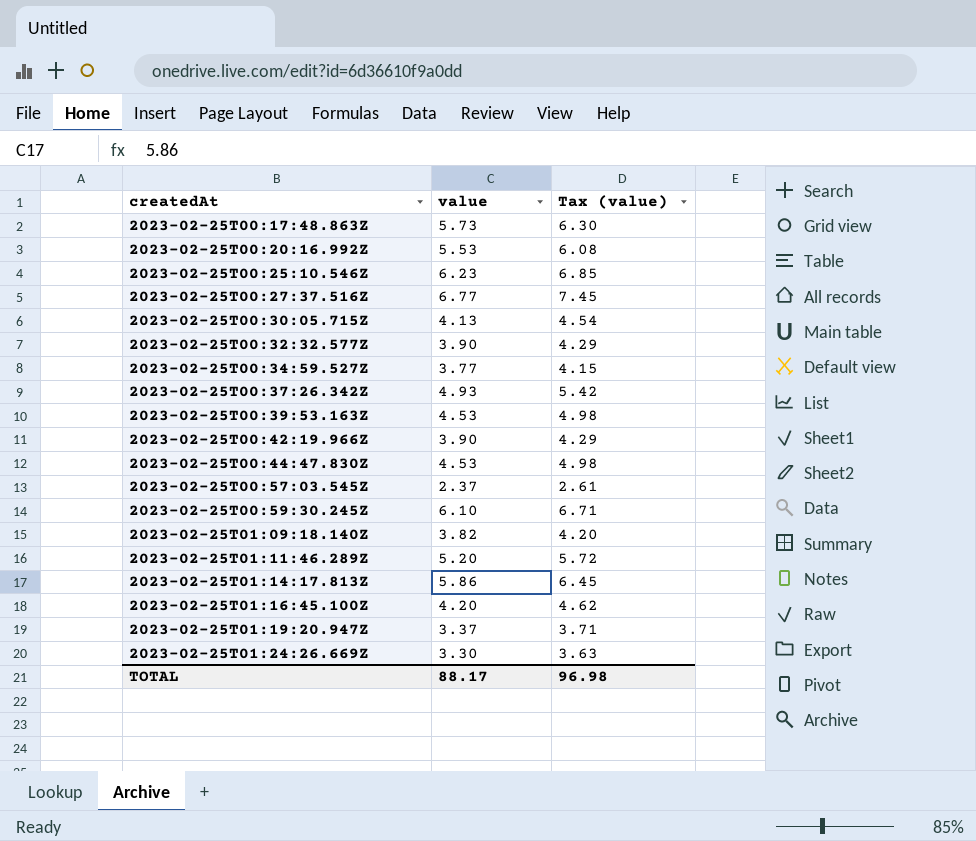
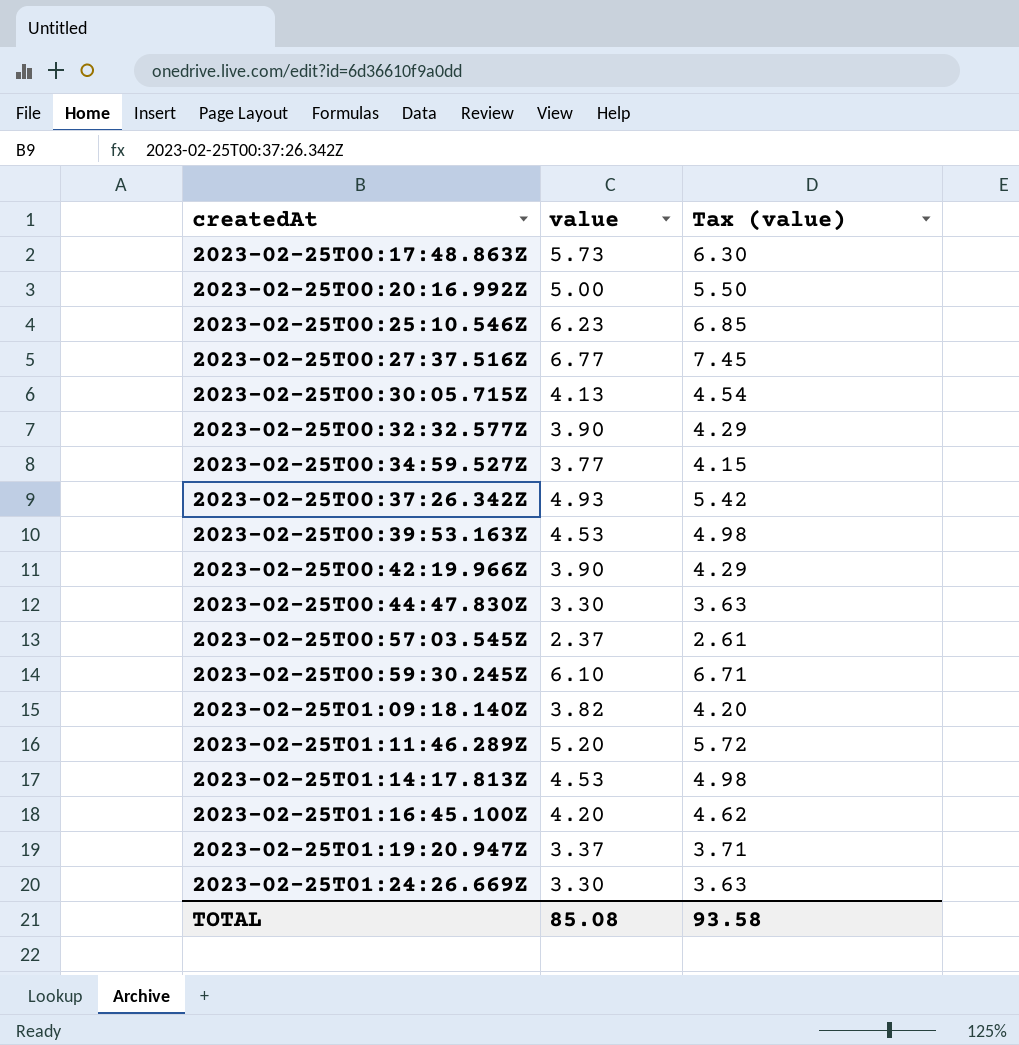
2023-02-25T00:20:16.992Z | value: 5.53 -> 5.00
2023-02-25T00:20:16.992Z | Tax (value): 6.08 -> 5.50
2023-02-25T00:44:47.830Z | value: 4.53 -> 3.30
2023-02-25T00:44:47.830Z | Tax (value): 4.98 -> 3.63
2023-02-25T01:14:17.813Z | value: 5.86 -> 4.53
2023-02-25T01:14:17.813Z | Tax (value): 6.45 -> 4.98
TOTAL | value: 88.17 -> 85.08
TOTAL | Tax (value): 96.98 -> 93.58

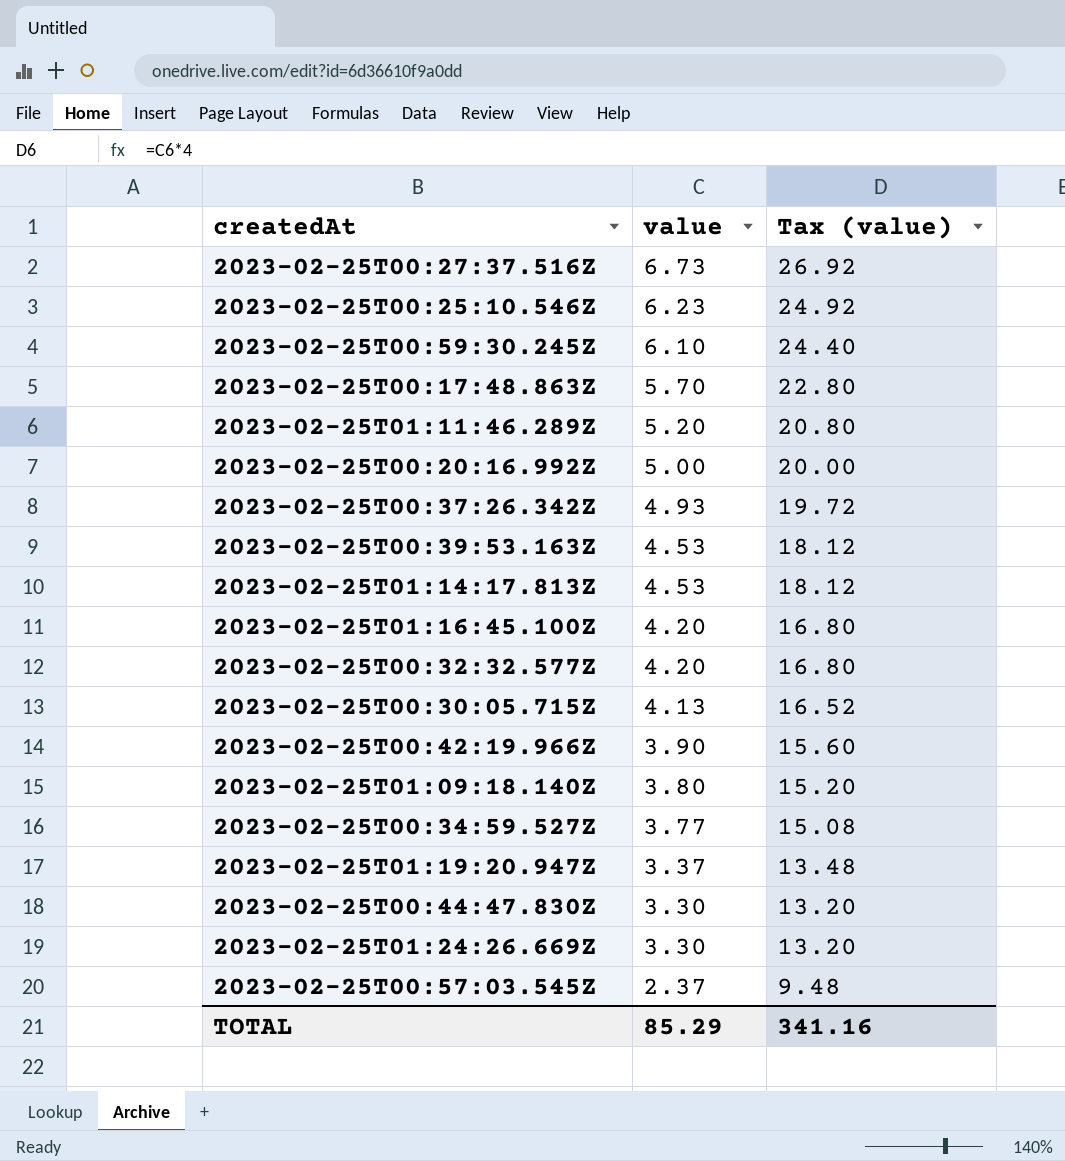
row order: createdAt ascending -> value descending
column Tax (value) | formula: [value] * 1.1 -> [value] * 4
2023-02-25T00:27:37.516Z | value: 6.77 -> 6.73
2023-02-25T00:17:48.863Z | value: 5.73 -> 5.70
2023-02-25T00:32:32.577Z | value: 3.90 -> 4.20
2023-02-25T01:09:18.140Z | value: 3.82 -> 3.80
TOTAL | value: 85.08 -> 85.29
TOTAL | Tax (value): 93.58 -> 341.16

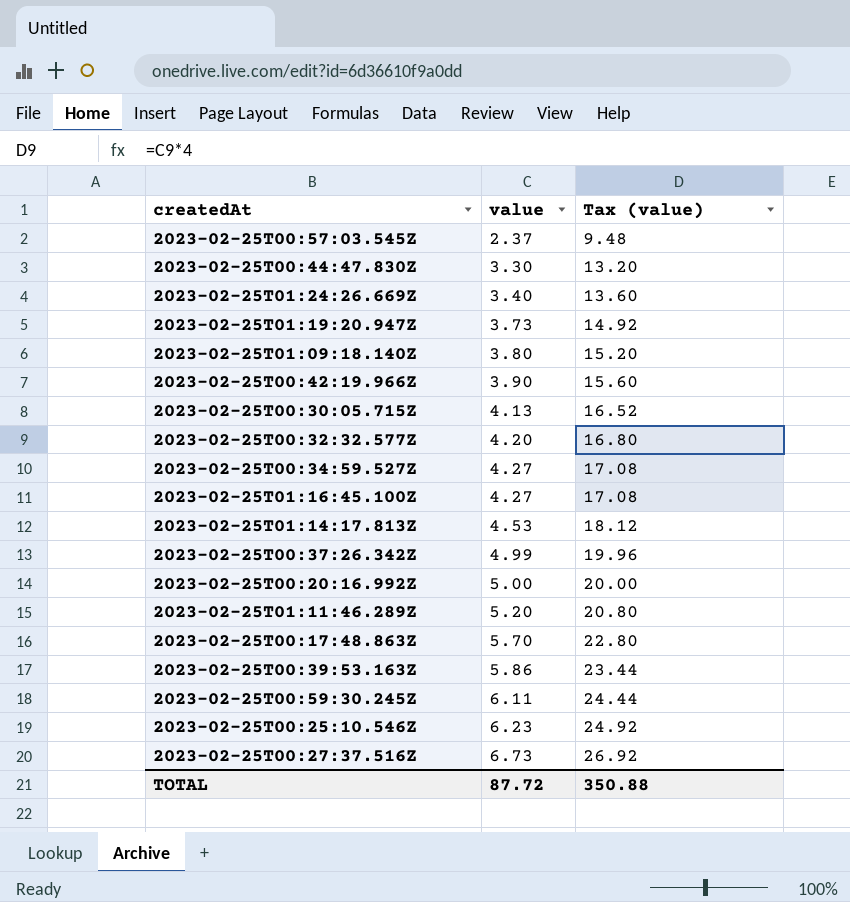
row order: value descending -> value ascending
2023-02-25T01:24:26.669Z | value: 3.30 -> 3.40
2023-02-25T01:24:26.669Z | Tax (value): 13.20 -> 13.60
2023-02-25T01:19:20.947Z | value: 3.37 -> 3.73
2023-02-25T01:19:20.947Z | Tax (value): 13.48 -> 14.92
2023-02-25T00:34:59.527Z | value: 3.77 -> 4.27
2023-02-25T00:34:59.527Z | Tax (value): 15.08 -> 17.08
2023-02-25T01:16:45.100Z | value: 4.20 -> 4.27
2023-02-25T01:16:45.100Z | Tax (value): 16.80 -> 17.08
2023-02-25T00:37:26.342Z | value: 4.93 -> 4.99
2023-02-25T00:37:26.342Z | Tax (value): 19.72 -> 19.96
2023-02-25T00:39:53.163Z | value: 4.53 -> 5.86
2023-02-25T00:39:53.163Z | Tax (value): 18.12 -> 23.44
2023-02-25T00:59:30.245Z | value: 6.10 -> 6.11
2023-02-25T00:59:30.245Z | Tax (value): 24.40 -> 24.44
TOTAL | value: 85.29 -> 87.72
TOTAL | Tax (value): 341.16 -> 350.88

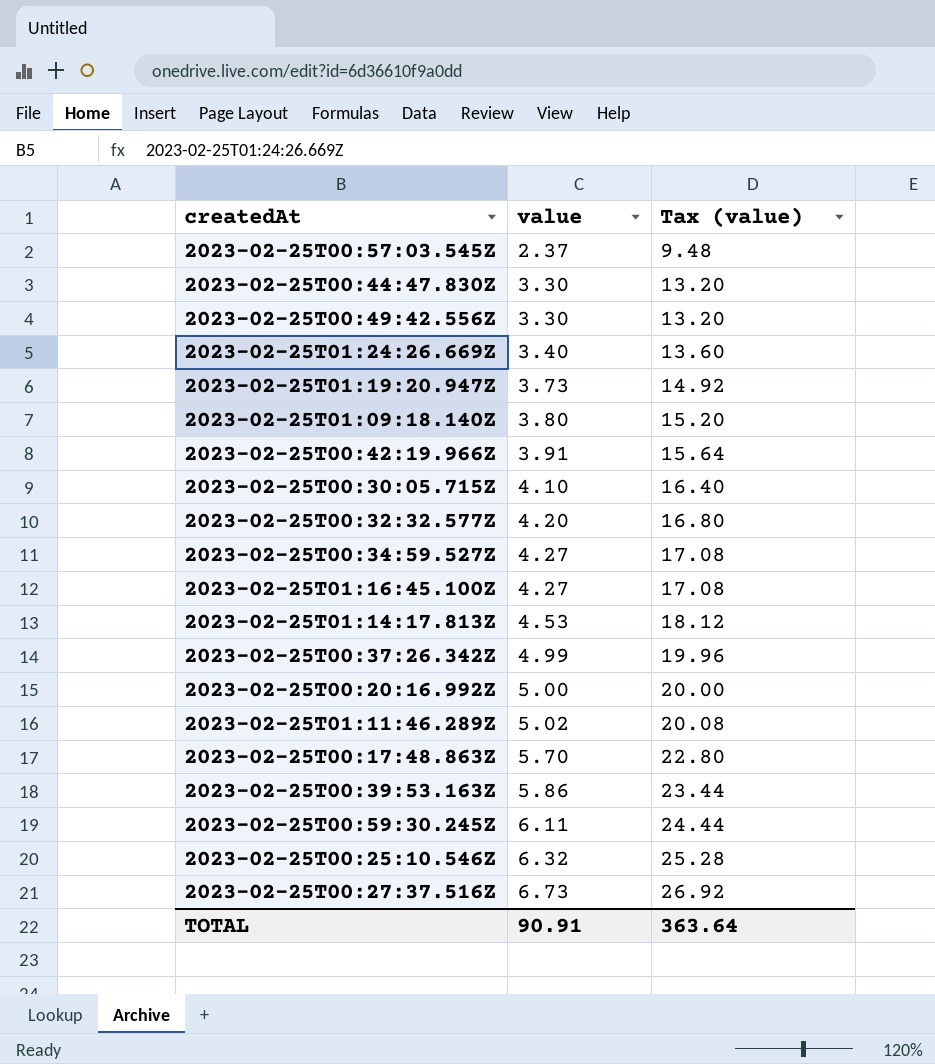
row 2023-02-25T00:49:42.556Z: none -> 3.30 | 13.20
2023-02-25T00:42:19.966Z | value: 3.90 -> 3.91
2023-02-25T00:42:19.966Z | Tax (value): 15.60 -> 15.64
2023-02-25T00:30:05.715Z | value: 4.13 -> 4.10
2023-02-25T00:30:05.715Z | Tax (value): 16.52 -> 16.40
2023-02-25T01:11:46.289Z | value: 5.20 -> 5.02
2023-02-25T01:11:46.289Z | Tax (value): 20.80 -> 20.08
2023-02-25T00:25:10.546Z | value: 6.23 -> 6.32
2023-02-25T00:25:10.546Z | Tax (value): 24.92 -> 25.28
TOTAL | value: 87.72 -> 90.91
TOTAL | Tax (value): 350.88 -> 363.64

